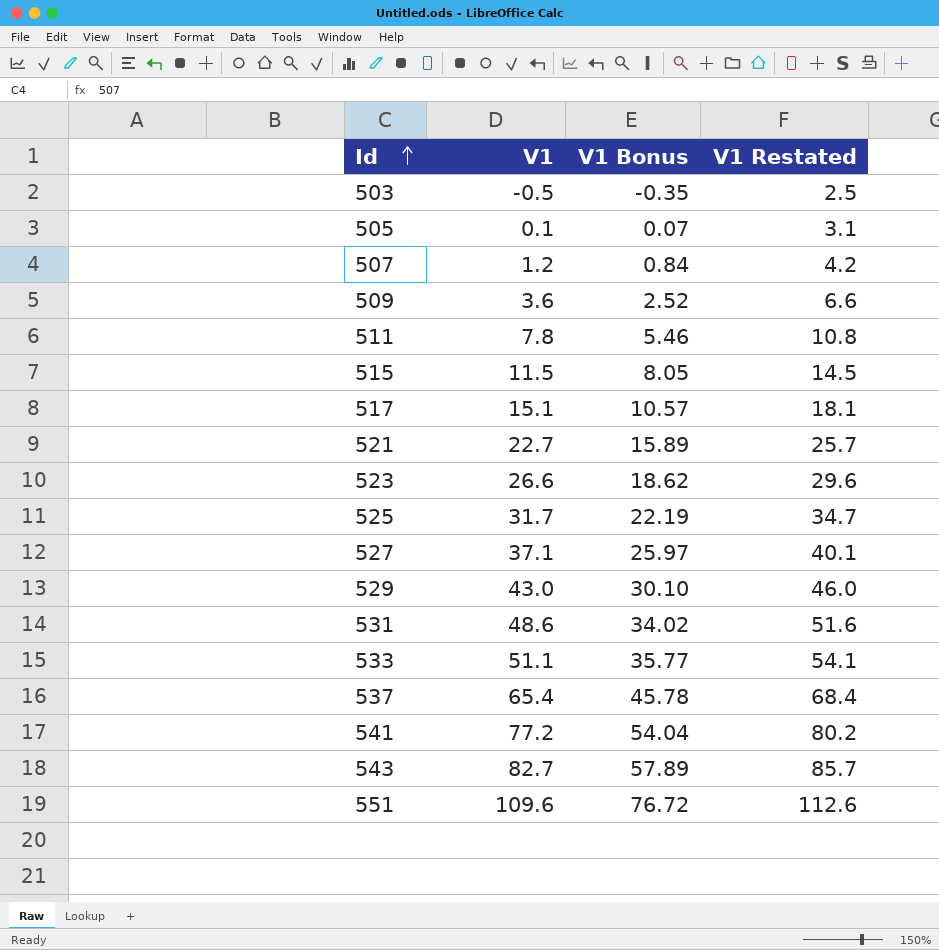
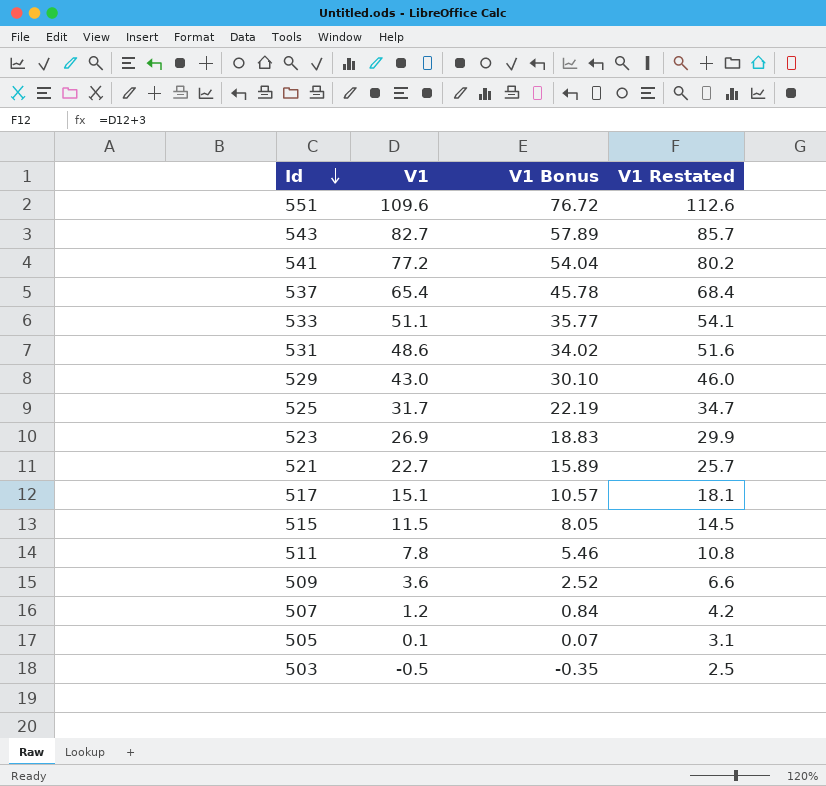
row order: Id ascending -> Id descending
row 527: 37.1 | 25.97 | 40.1 -> none
523 | V1: 26.6 -> 26.9
523 | V1 Bonus: 18.62 -> 18.83
523 | V1 Restated: 29.6 -> 29.9

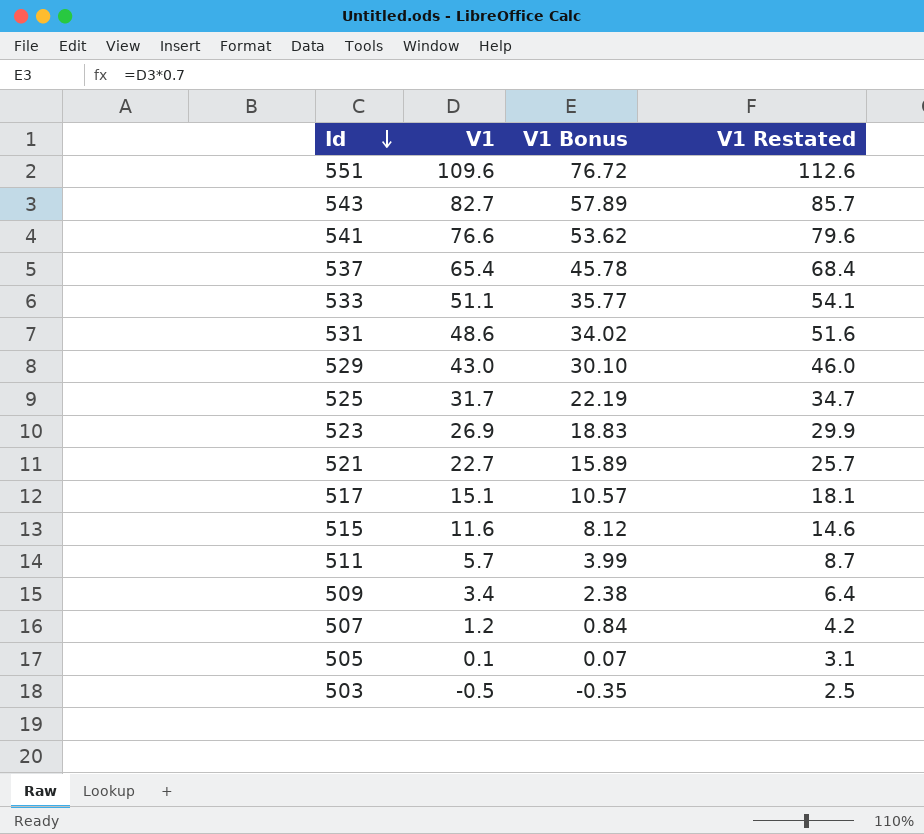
541 | V1: 77.2 -> 76.6
541 | V1 Bonus: 54.04 -> 53.62
541 | V1 Restated: 80.2 -> 79.6
515 | V1: 11.5 -> 11.6
515 | V1 Bonus: 8.05 -> 8.12
515 | V1 Restated: 14.5 -> 14.6
511 | V1: 7.8 -> 5.7
511 | V1 Bonus: 5.46 -> 3.99
511 | V1 Restated: 10.8 -> 8.7
509 | V1: 3.6 -> 3.4
509 | V1 Bonus: 2.52 -> 2.38
509 | V1 Restated: 6.6 -> 6.4

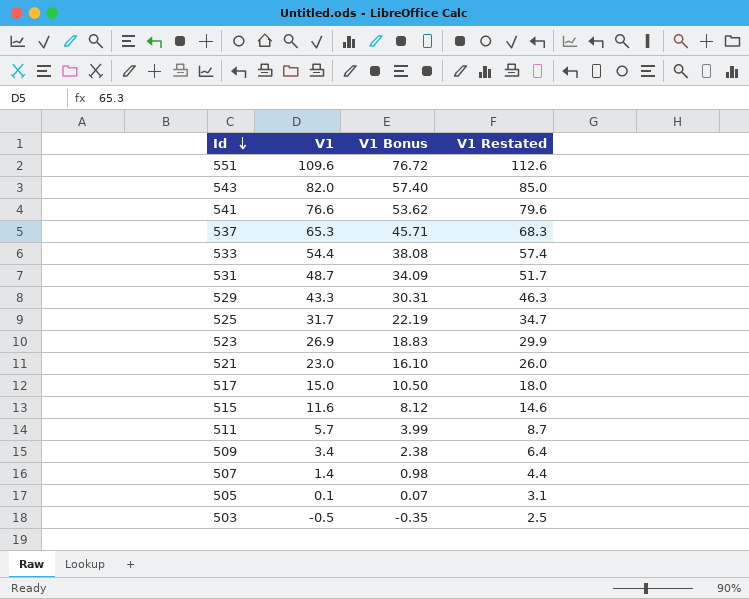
543 | V1: 82.7 -> 82.0
543 | V1 Bonus: 57.89 -> 57.40
543 | V1 Restated: 85.7 -> 85.0
537 | V1: 65.4 -> 65.3
537 | V1 Bonus: 45.78 -> 45.71
537 | V1 Restated: 68.4 -> 68.3
533 | V1: 51.1 -> 54.4
533 | V1 Bonus: 35.77 -> 38.08
533 | V1 Restated: 54.1 -> 57.4
531 | V1: 48.6 -> 48.7
531 | V1 Bonus: 34.02 -> 34.09
531 | V1 Restated: 51.6 -> 51.7
529 | V1: 43.0 -> 43.3
529 | V1 Bonus: 30.10 -> 30.31
529 | V1 Restated: 46.0 -> 46.3
521 | V1: 22.7 -> 23.0
521 | V1 Bonus: 15.89 -> 16.10
521 | V1 Restated: 25.7 -> 26.0
517 | V1: 15.1 -> 15.0
517 | V1 Bonus: 10.57 -> 10.50
517 | V1 Restated: 18.1 -> 18.0
507 | V1: 1.2 -> 1.4
507 | V1 Bonus: 0.84 -> 0.98
507 | V1 Restated: 4.2 -> 4.4

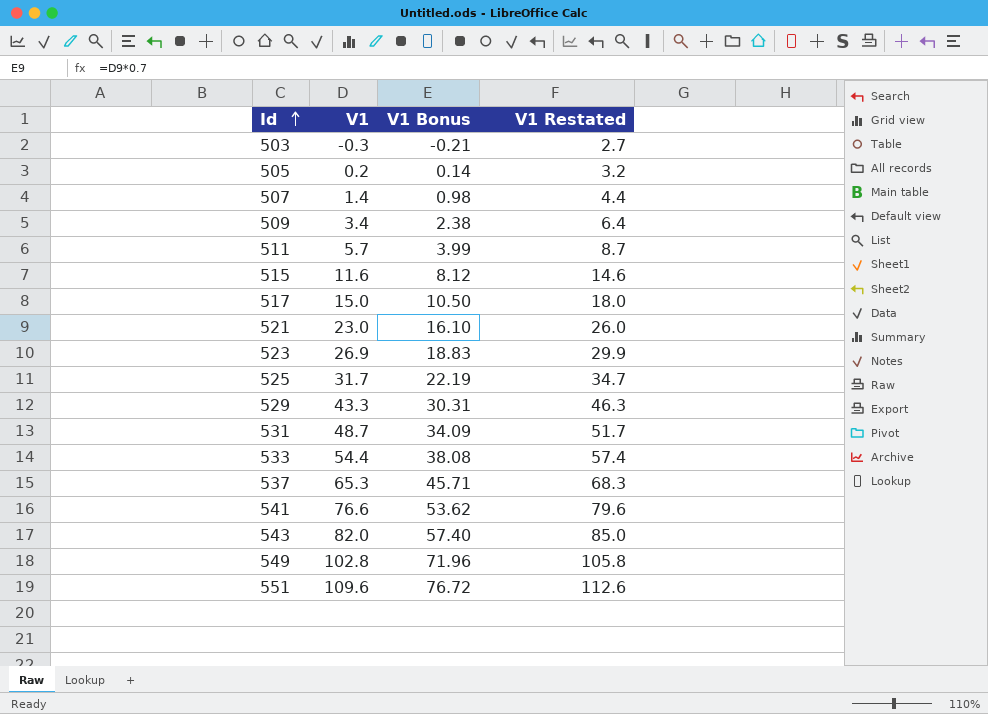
row order: Id descending -> Id ascending
503 | V1: -0.5 -> -0.3
503 | V1 Bonus: -0.35 -> -0.21
503 | V1 Restated: 2.5 -> 2.7
505 | V1: 0.1 -> 0.2
505 | V1 Bonus: 0.07 -> 0.14
505 | V1 Restated: 3.1 -> 3.2
row 549: none -> 102.8 | 71.96 | 105.8

